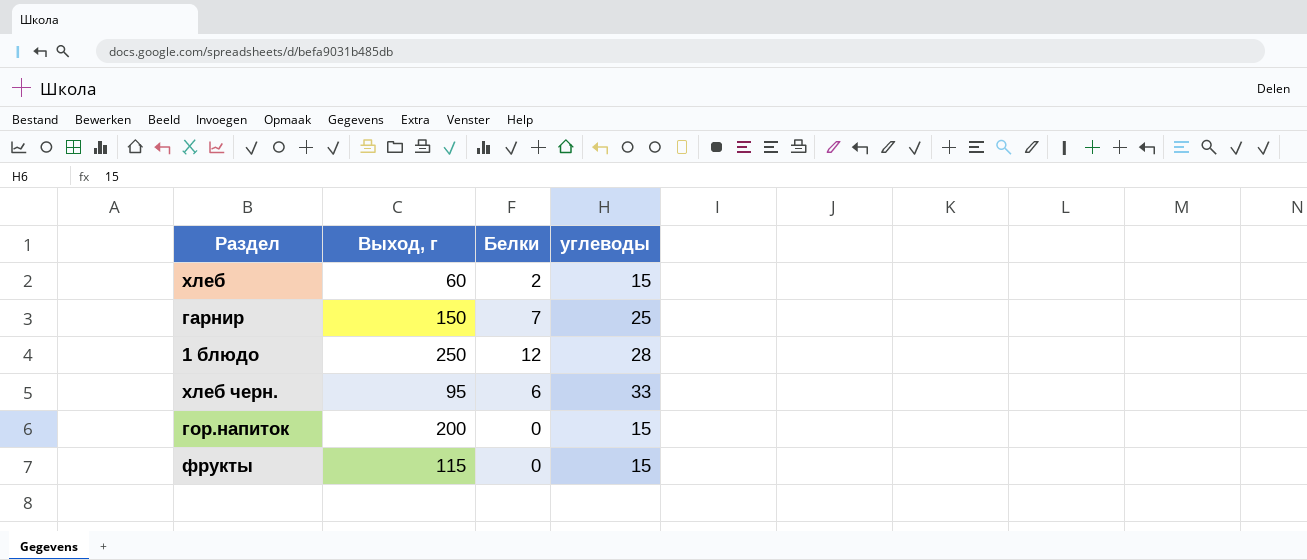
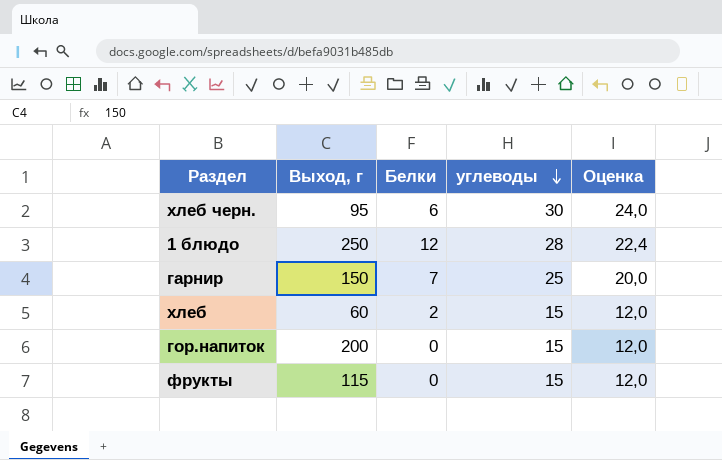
row order: none -> углеводы descending
column Оценка | formula: none -> [углеводы] * 0,8
хлеб черн. | углеводы: 33 -> 30

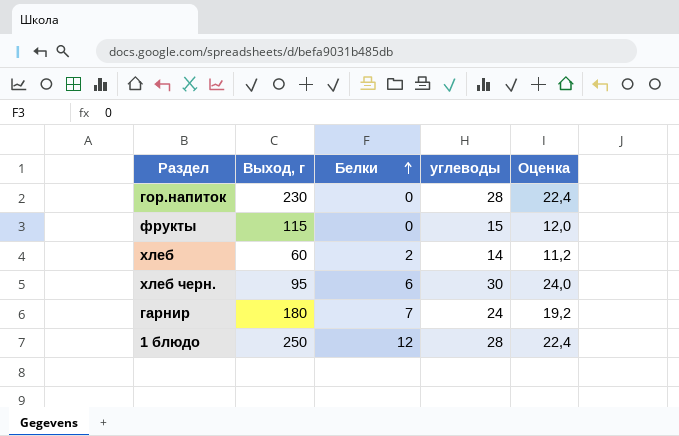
row order: углеводы descending -> Белки ascending
гор.напиток | Выход, г: 200 -> 230
гор.напиток | углеводы: 15 -> 28
гор.напиток | Оценка: 12,0 -> 22,4
хлеб | углеводы: 15 -> 14
хлеб | Оценка: 12,0 -> 11,2
гарнир | Выход, г: 150 -> 180
гарнир | углеводы: 25 -> 24
гарнир | Оценка: 20,0 -> 19,2

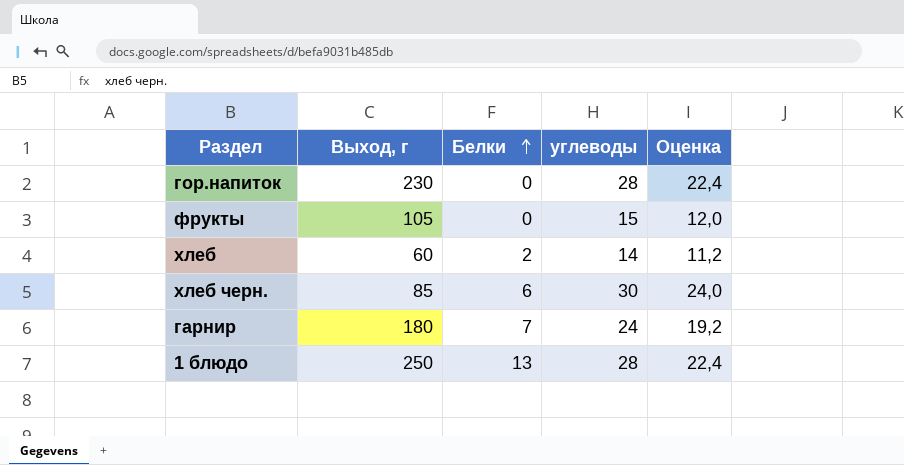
фрукты | Выход, г: 115 -> 105
хлеб черн. | Выход, г: 95 -> 85
1 блюдо | Белки: 12 -> 13

